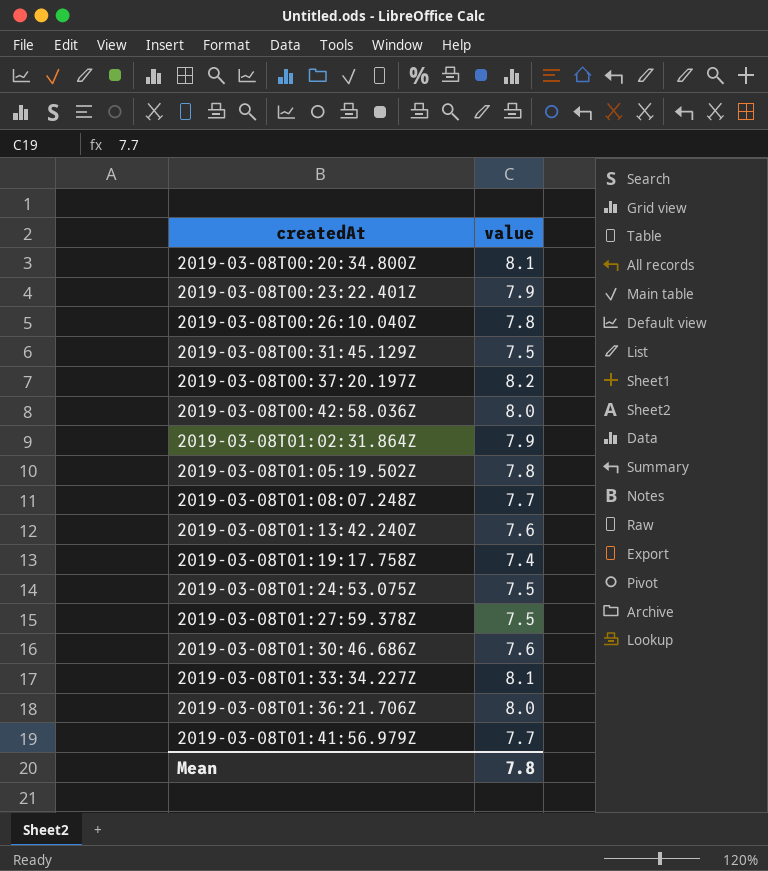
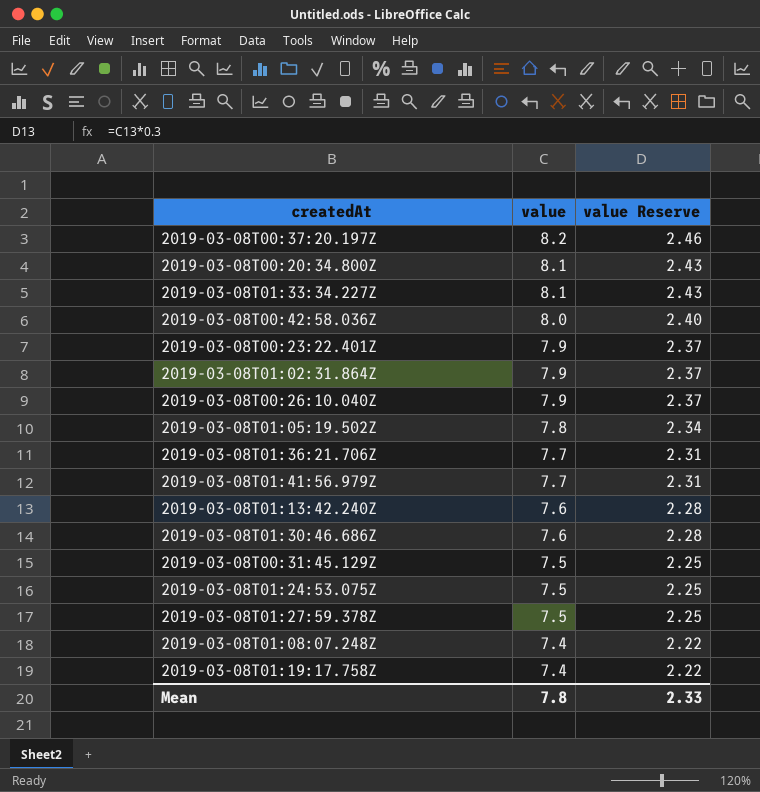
row order: createdAt ascending -> value descending
column value Reserve | formula: none -> [value] * 0.3
2019-03-08T00:26:10.040Z | value: 7.8 -> 7.9
2019-03-08T01:36:21.706Z | value: 8.0 -> 7.7
2019-03-08T01:08:07.248Z | value: 7.7 -> 7.4

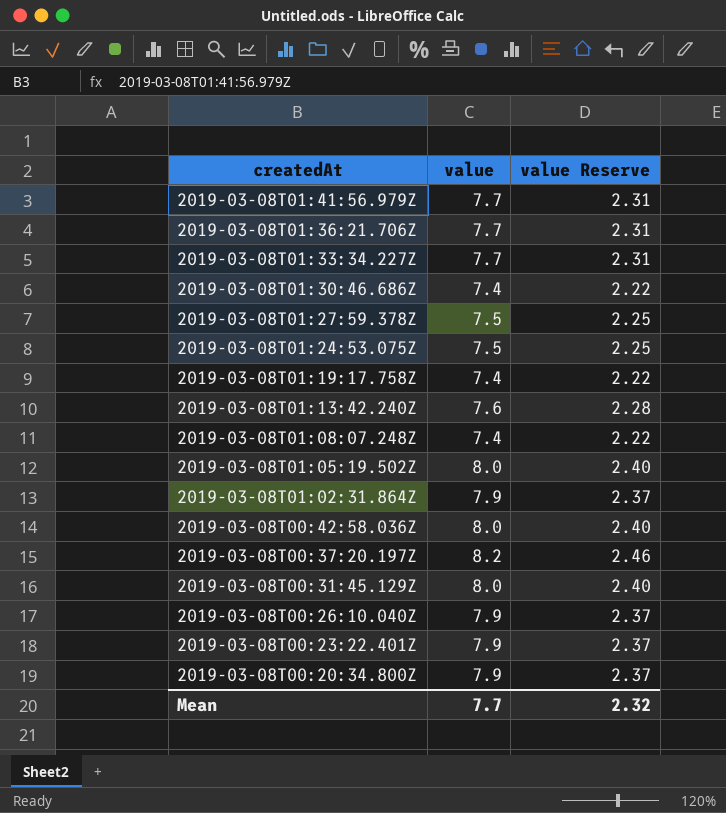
row order: value descending -> createdAt descending
2019-03-08T01:33:34.227Z | value: 8.1 -> 7.7
2019-03-08T01:33:34.227Z | value Reserve: 2.43 -> 2.31
2019-03-08T01:30:46.686Z | value: 7.6 -> 7.4
2019-03-08T01:30:46.686Z | value Reserve: 2.28 -> 2.22
2019-03-08T01:05:19.502Z | value: 7.8 -> 8.0
2019-03-08T01:05:19.502Z | value Reserve: 2.34 -> 2.40
2019-03-08T00:31:45.129Z | value: 7.5 -> 8.0
2019-03-08T00:31:45.129Z | value Reserve: 2.25 -> 2.40
2019-03-08T00:20:34.800Z | value: 8.1 -> 7.9
2019-03-08T00:20:34.800Z | value Reserve: 2.43 -> 2.37
Mean | value: 7.8 -> 7.7
Mean | value Reserve: 2.33 -> 2.32

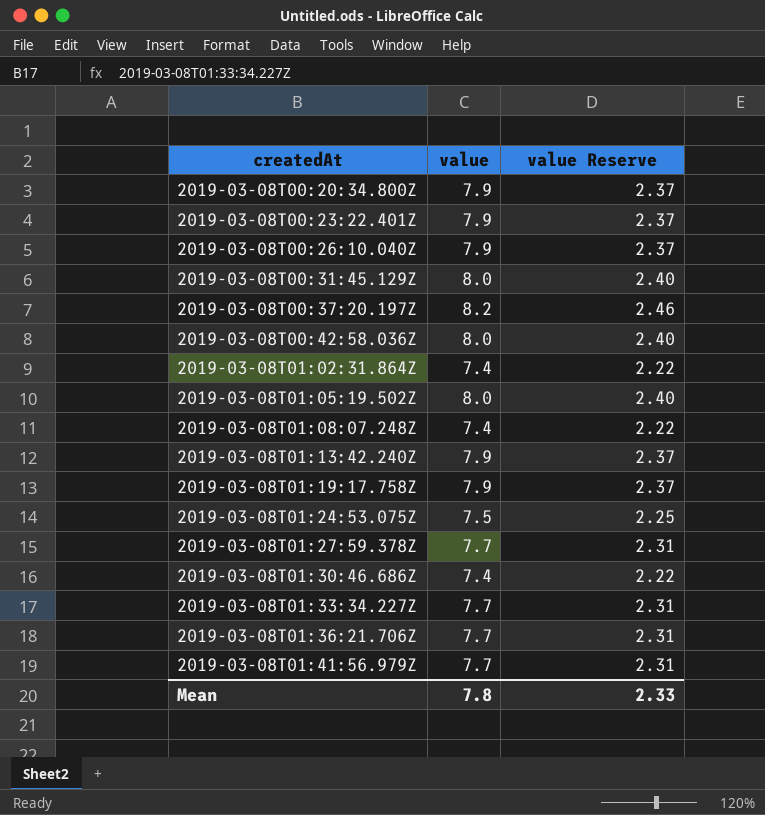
row order: createdAt descending -> createdAt ascending
2019-03-08T01:02:31.864Z | value: 7.9 -> 7.4
2019-03-08T01:02:31.864Z | value Reserve: 2.37 -> 2.22
2019-03-08T01:13:42.240Z | value: 7.6 -> 7.9
2019-03-08T01:13:42.240Z | value Reserve: 2.28 -> 2.37
2019-03-08T01:19:17.758Z | value: 7.4 -> 7.9
2019-03-08T01:19:17.758Z | value Reserve: 2.22 -> 2.37
2019-03-08T01:27:59.378Z | value: 7.5 -> 7.7
2019-03-08T01:27:59.378Z | value Reserve: 2.25 -> 2.31
Mean | value: 7.7 -> 7.8
Mean | value Reserve: 2.32 -> 2.33

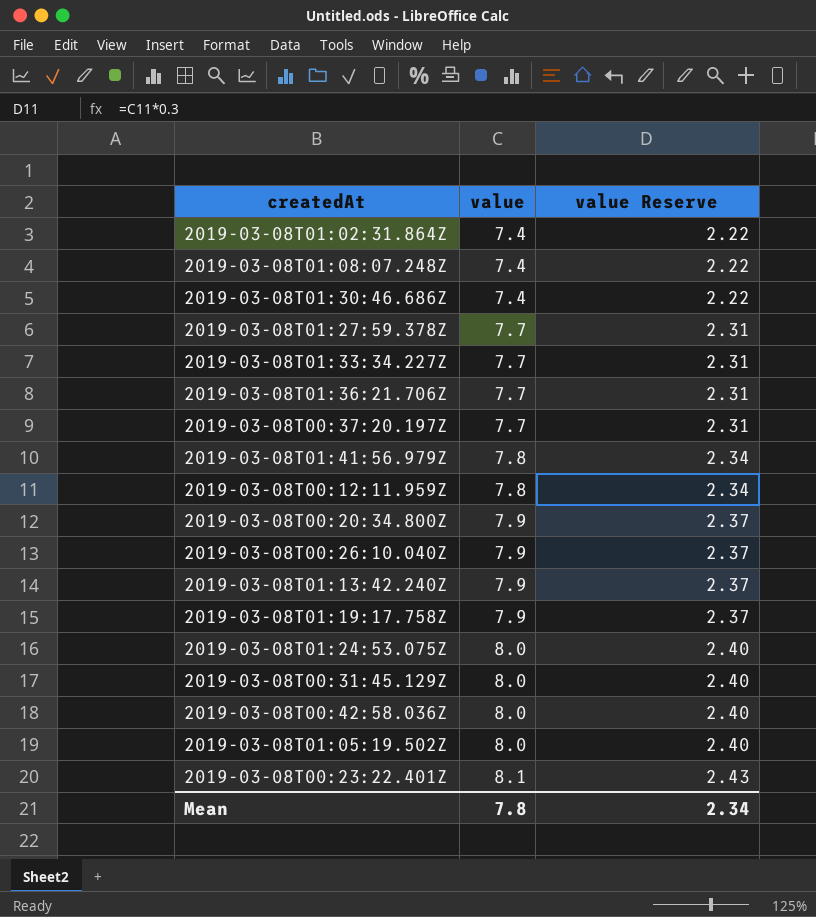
row order: createdAt ascending -> value ascending
2019-03-08T00:37:20.197Z | value: 8.2 -> 7.7
2019-03-08T00:37:20.197Z | value Reserve: 2.46 -> 2.31
2019-03-08T01:41:56.979Z | value: 7.7 -> 7.8
2019-03-08T01:41:56.979Z | value Reserve: 2.31 -> 2.34
row 2019-03-08T00:12:11.959Z: none -> 7.8 | 2.34
2019-03-08T01:24:53.075Z | value: 7.5 -> 8.0
2019-03-08T01:24:53.075Z | value Reserve: 2.25 -> 2.40
2019-03-08T00:23:22.401Z | value: 7.9 -> 8.1
2019-03-08T00:23:22.401Z | value Reserve: 2.37 -> 2.43
Mean | value Reserve: 2.33 -> 2.34

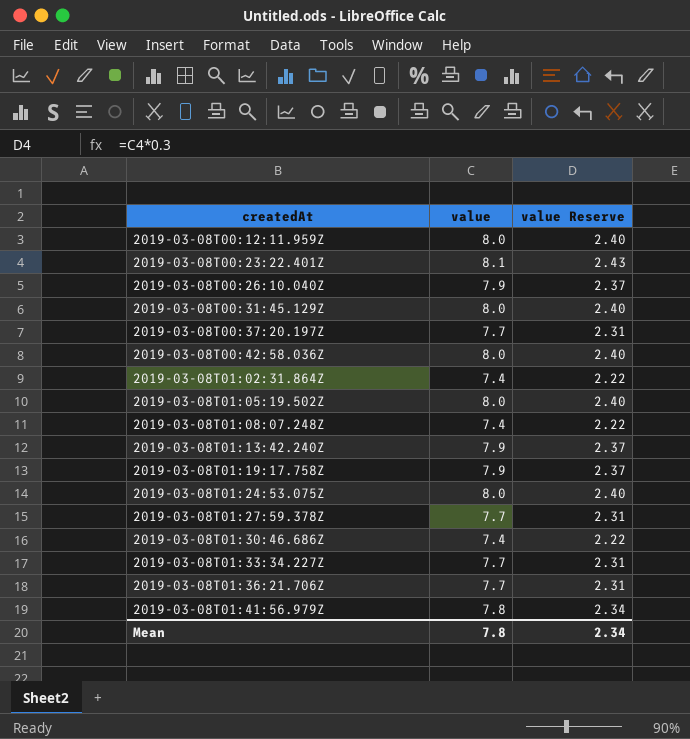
row order: value ascending -> createdAt ascending
row 2019-03-08T00:20:34.800Z: 7.9 | 2.37 -> none
2019-03-08T00:12:11.959Z | value: 7.8 -> 8.0
2019-03-08T00:12:11.959Z | value Reserve: 2.34 -> 2.40

